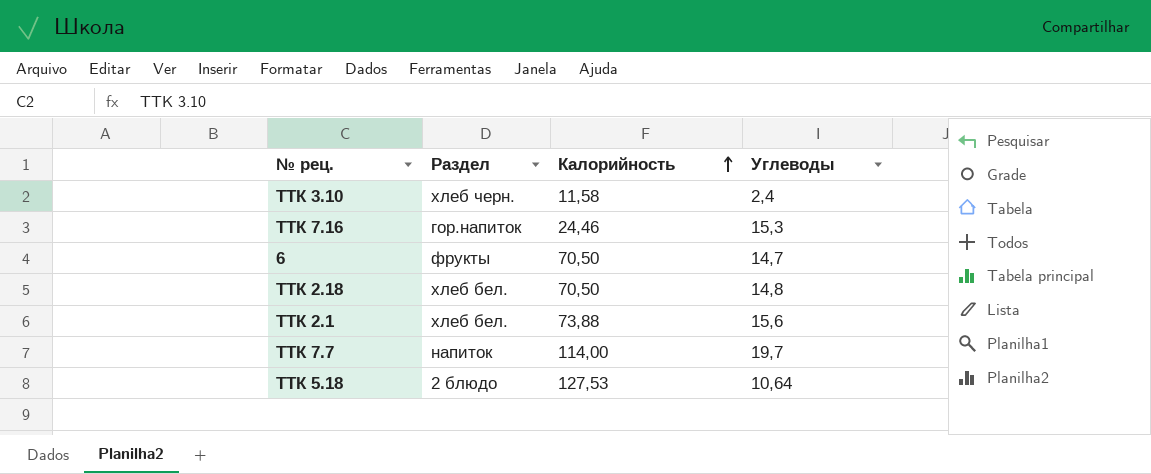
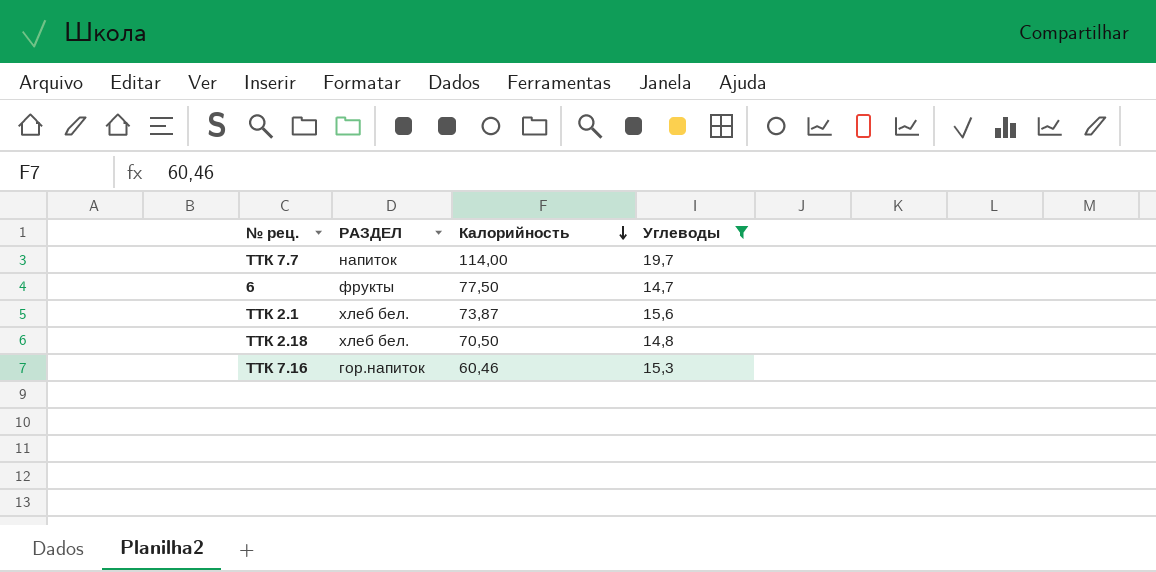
filter: none -> Углеводы >= 14,7
row order: Калорийность ascending -> Калорийность descending
column name: Раздел -> РАЗДЕЛ
6 | Калорийность: 70,50 -> 77,50
ТТК 2.1 | Калорийность: 73,88 -> 73,87
ТТК 7.16 | Калорийность: 24,46 -> 60,46

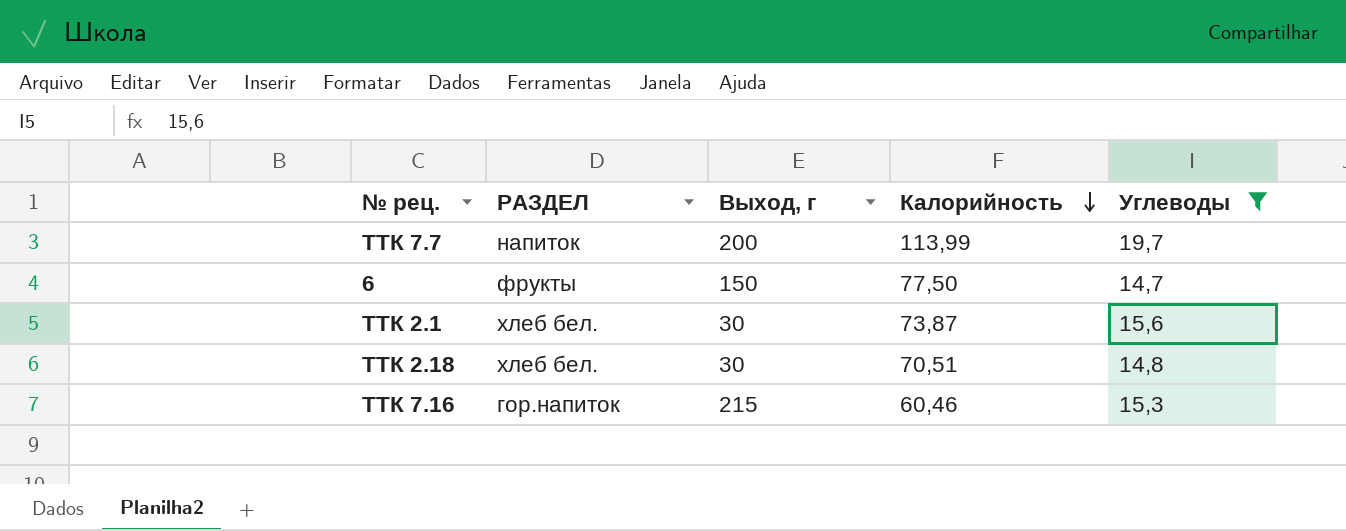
column Выход, г | position: none -> 3
ТТК 7.7 | Калорийность: 114,00 -> 113,99
ТТК 2.18 | Калорийность: 70,50 -> 70,51

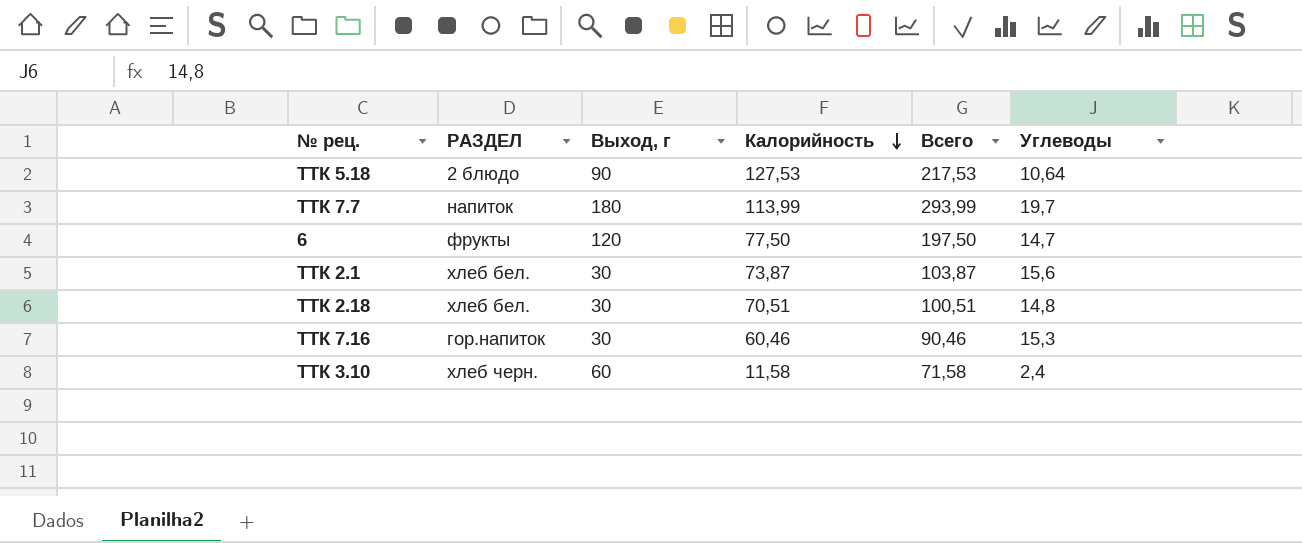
filter: Углеводы >= 14,7 -> none
column Всего | formula: none -> [Выход, г] + [Калорийность]
ТТК 7.7 | Выход, г: 200 -> 180
6 | Выход, г: 150 -> 120
ТТК 7.16 | Выход, г: 215 -> 30

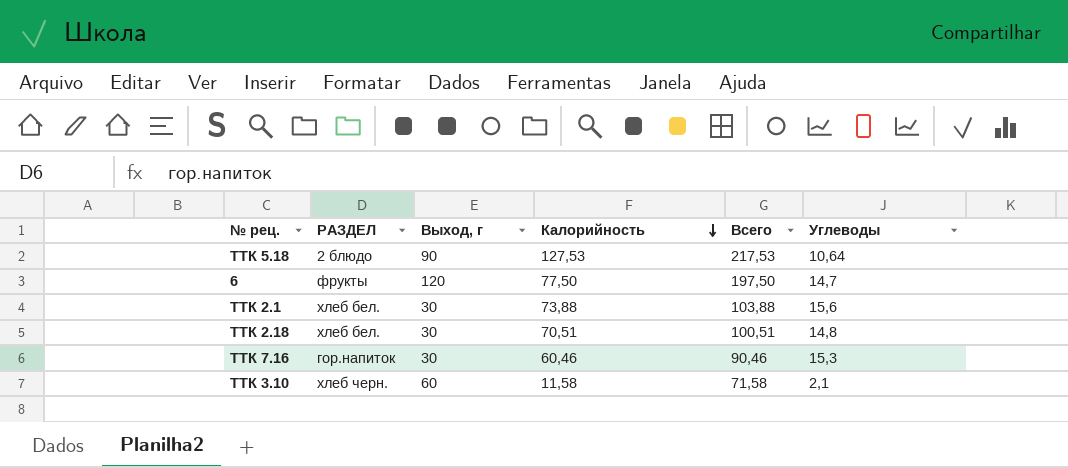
row ТТК 7.7: напиток | 180 | 113,99 | 293,99 | 19,7 -> none
ТТК 2.1 | Калорийность: 73,87 -> 73,88
ТТК 2.1 | Всего: 103,87 -> 103,88
ТТК 3.10 | Углеводы: 2,4 -> 2,1

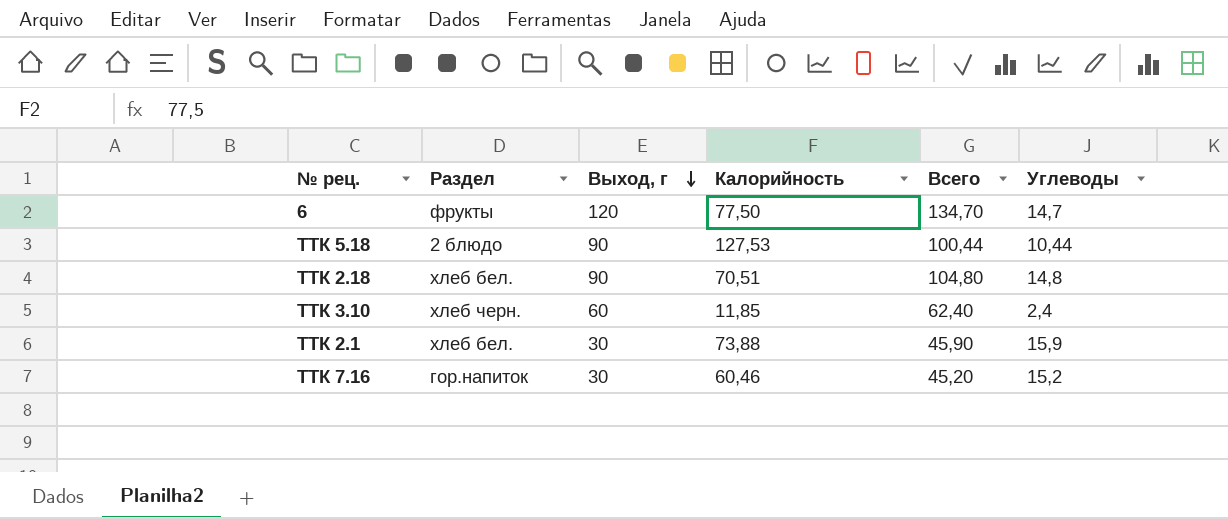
row order: Калорийность descending -> Выход, г descending
column name: РАЗДЕЛ -> Раздел
column Всего | formula: [Выход, г] + [Калорийность] -> [Выход, г] + [Углеводы]
ТТК 5.18 | Углеводы: 10,64 -> 10,44
ТТК 2.18 | Выход, г: 30 -> 90
ТТК 3.10 | Калорийность: 11,58 -> 11,85
ТТК 3.10 | Углеводы: 2,1 -> 2,4
ТТК 2.1 | Углеводы: 15,6 -> 15,9
ТТК 7.16 | Углеводы: 15,3 -> 15,2

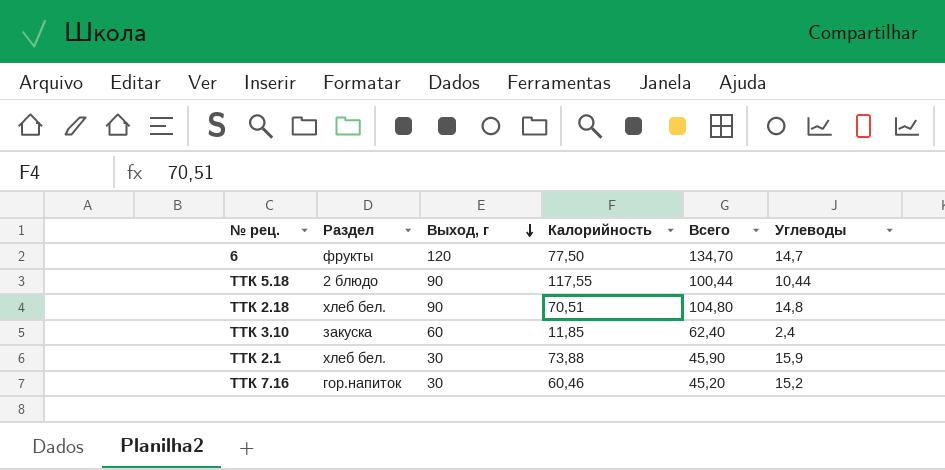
ТТК 5.18 | Калорийность: 127,53 -> 117,55
ТТК 3.10 | Раздел: хлеб черн. -> закуска

